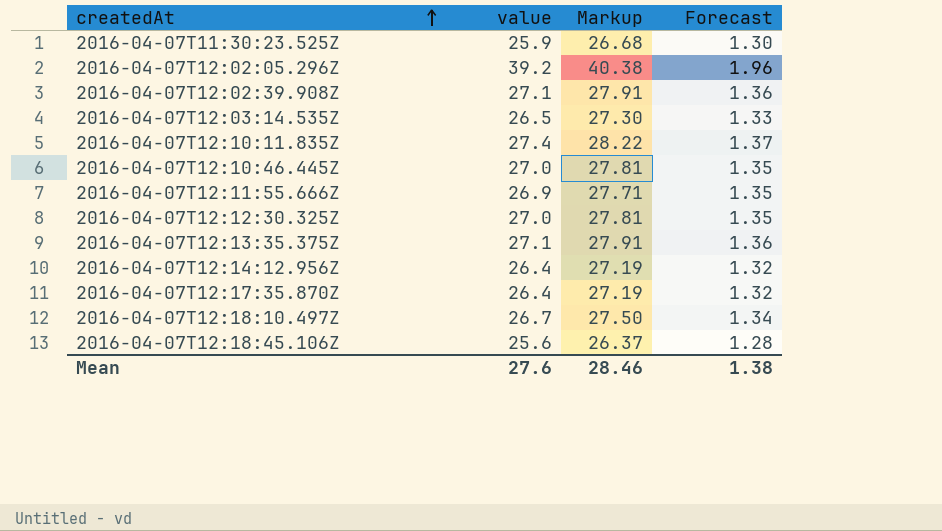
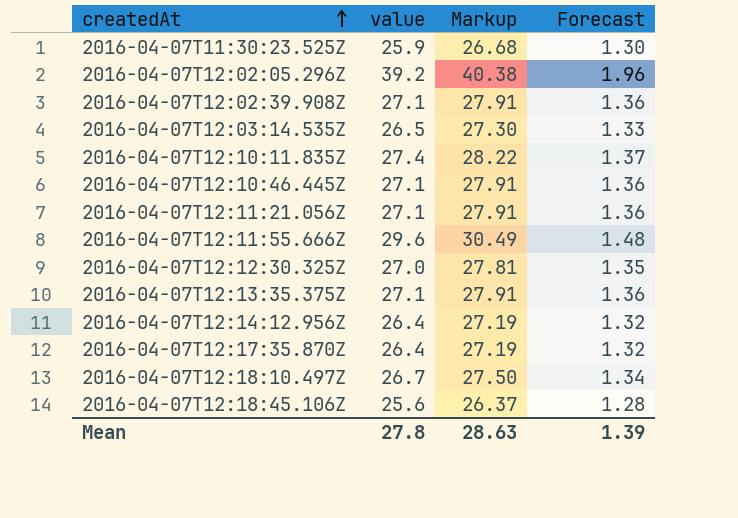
2016-04-07T12:10:46.445Z | value: 27.0 -> 27.1
2016-04-07T12:10:46.445Z | Markup: 27.81 -> 27.91
2016-04-07T12:10:46.445Z | Forecast: 1.35 -> 1.36
row 2016-04-07T12:11:21.056Z: none -> 27.1 | 27.91 | 1.36
2016-04-07T12:11:55.666Z | value: 26.9 -> 29.6
2016-04-07T12:11:55.666Z | Markup: 27.71 -> 30.49
2016-04-07T12:11:55.666Z | Forecast: 1.35 -> 1.48
Mean | value: 27.6 -> 27.8
Mean | Markup: 28.46 -> 28.63
Mean | Forecast: 1.38 -> 1.39

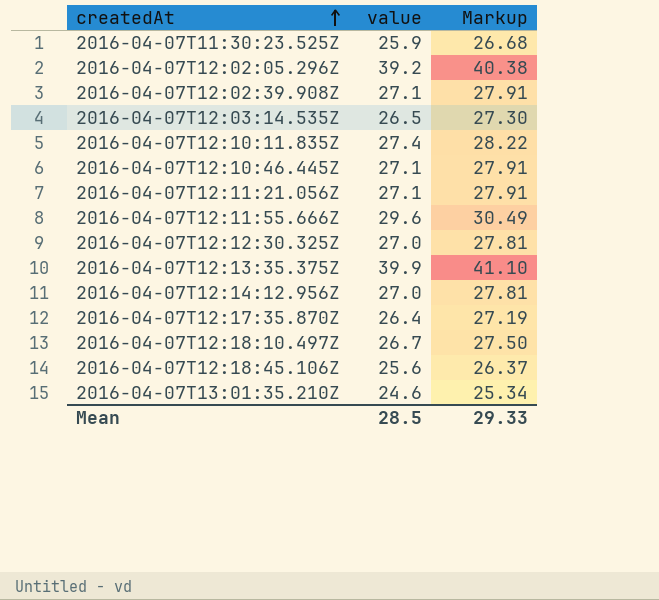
column Forecast | formula: [value] * 0.05 -> none
2016-04-07T12:13:35.375Z | value: 27.1 -> 39.9
2016-04-07T12:13:35.375Z | Markup: 27.91 -> 41.10
2016-04-07T12:14:12.956Z | value: 26.4 -> 27.0
2016-04-07T12:14:12.956Z | Markup: 27.19 -> 27.81
row 2016-04-07T13:01:35.210Z: none -> 24.6 | 25.34
Mean | value: 27.8 -> 28.5
Mean | Markup: 28.63 -> 29.33

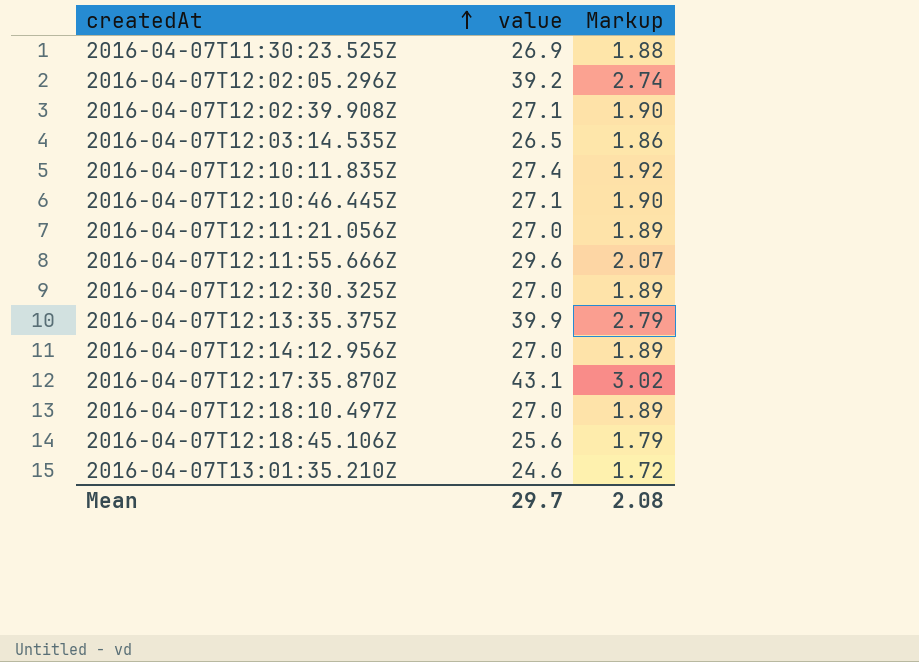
column Markup | formula: [value] * 1.03 -> [value] * 0.07
2016-04-07T11:30:23.525Z | value: 25.9 -> 26.9
2016-04-07T12:11:21.056Z | value: 27.1 -> 27.0
2016-04-07T12:17:35.870Z | value: 26.4 -> 43.1
2016-04-07T12:18:10.497Z | value: 26.7 -> 27.0
Mean | value: 28.5 -> 29.7
Mean | Markup: 29.33 -> 2.08

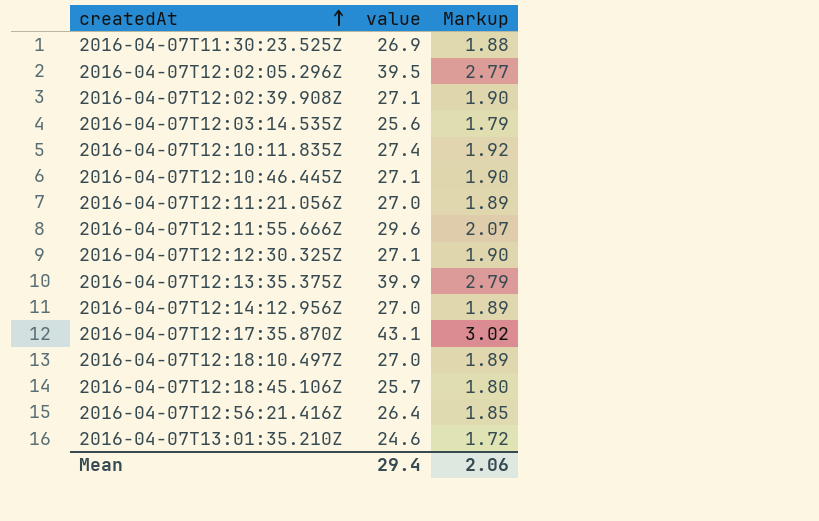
2016-04-07T12:02:05.296Z | value: 39.2 -> 39.5
2016-04-07T12:02:05.296Z | Markup: 2.74 -> 2.77
2016-04-07T12:03:14.535Z | value: 26.5 -> 25.6
2016-04-07T12:03:14.535Z | Markup: 1.86 -> 1.79
2016-04-07T12:12:30.325Z | value: 27.0 -> 27.1
2016-04-07T12:12:30.325Z | Markup: 1.89 -> 1.90
2016-04-07T12:18:45.106Z | value: 25.6 -> 25.7
2016-04-07T12:18:45.106Z | Markup: 1.79 -> 1.80
row 2016-04-07T12:56:21.416Z: none -> 26.4 | 1.85
Mean | value: 29.7 -> 29.4
Mean | Markup: 2.08 -> 2.06

